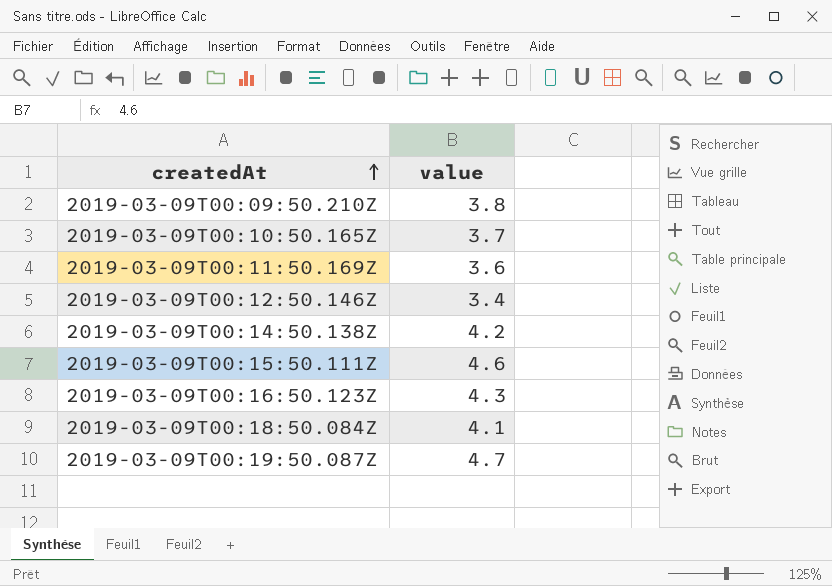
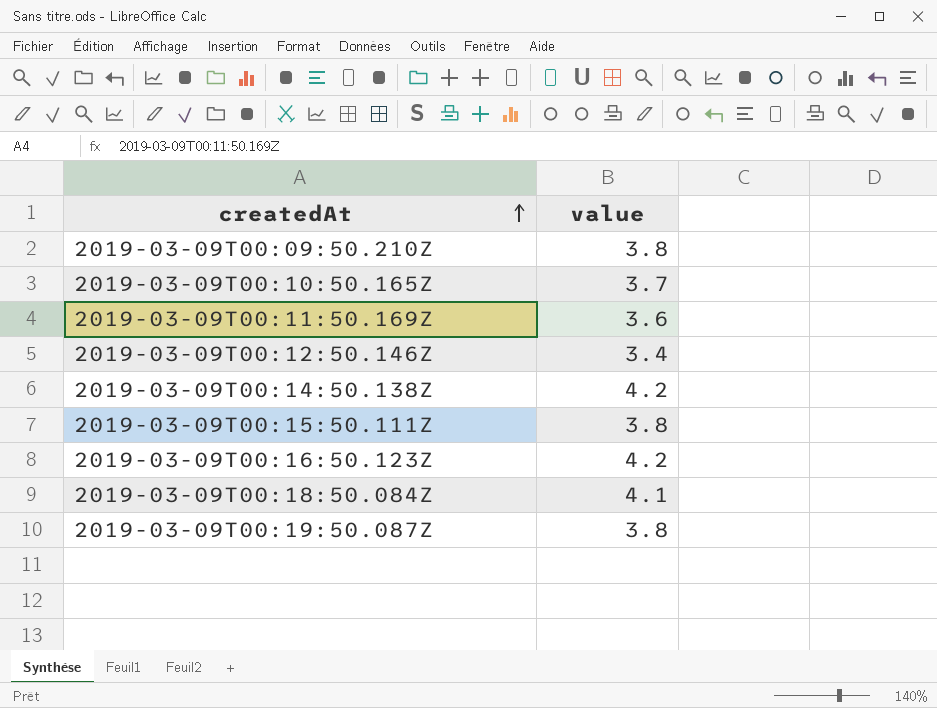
2019-03-09T00:15:50.111Z | value: 4.6 -> 3.8
2019-03-09T00:16:50.123Z | value: 4.3 -> 4.2
2019-03-09T00:19:50.087Z | value: 4.7 -> 3.8

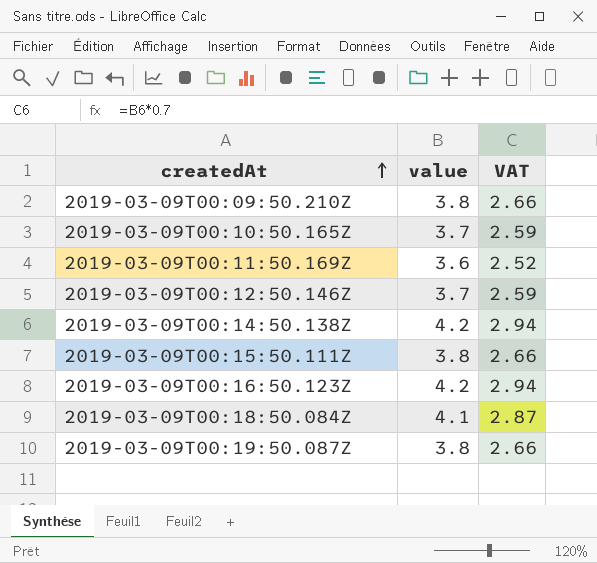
column VAT | formula: none -> [value] * 0.7
2019-03-09T00:12:50.146Z | value: 3.4 -> 3.7

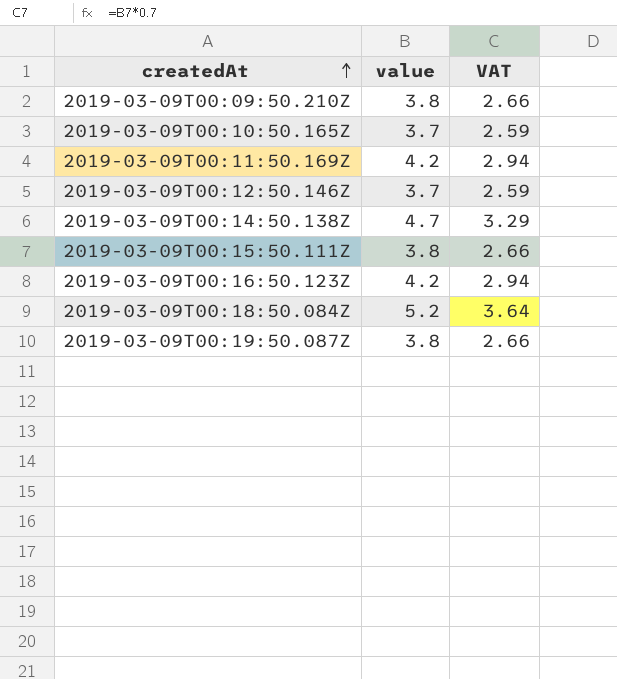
2019-03-09T00:11:50.169Z | value: 3.6 -> 4.2
2019-03-09T00:11:50.169Z | VAT: 2.52 -> 2.94
2019-03-09T00:14:50.138Z | value: 4.2 -> 4.7
2019-03-09T00:14:50.138Z | VAT: 2.94 -> 3.29
2019-03-09T00:18:50.084Z | value: 4.1 -> 5.2
2019-03-09T00:18:50.084Z | VAT: 2.87 -> 3.64

